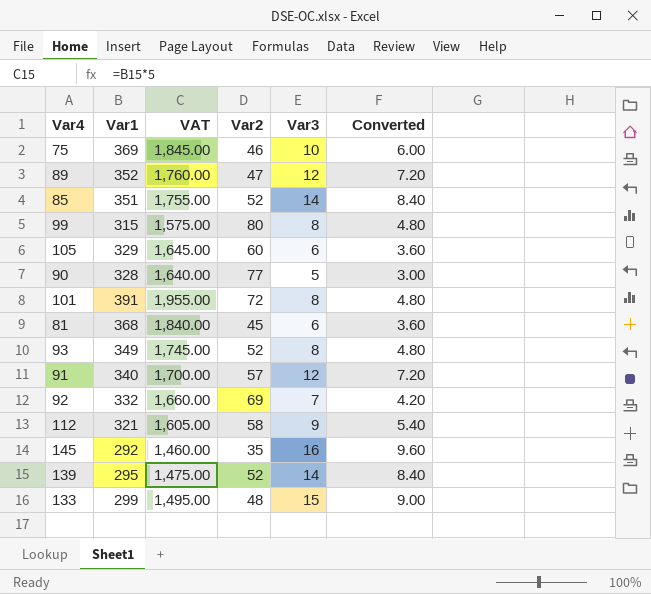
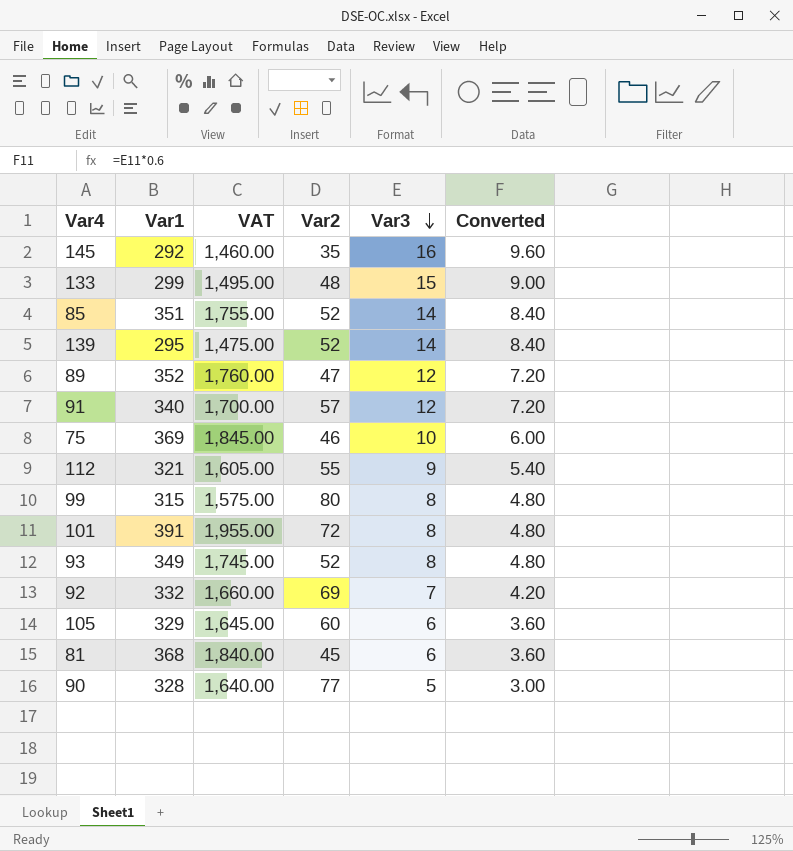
row order: none -> Var3 descending
112 | Var2: 58 -> 55

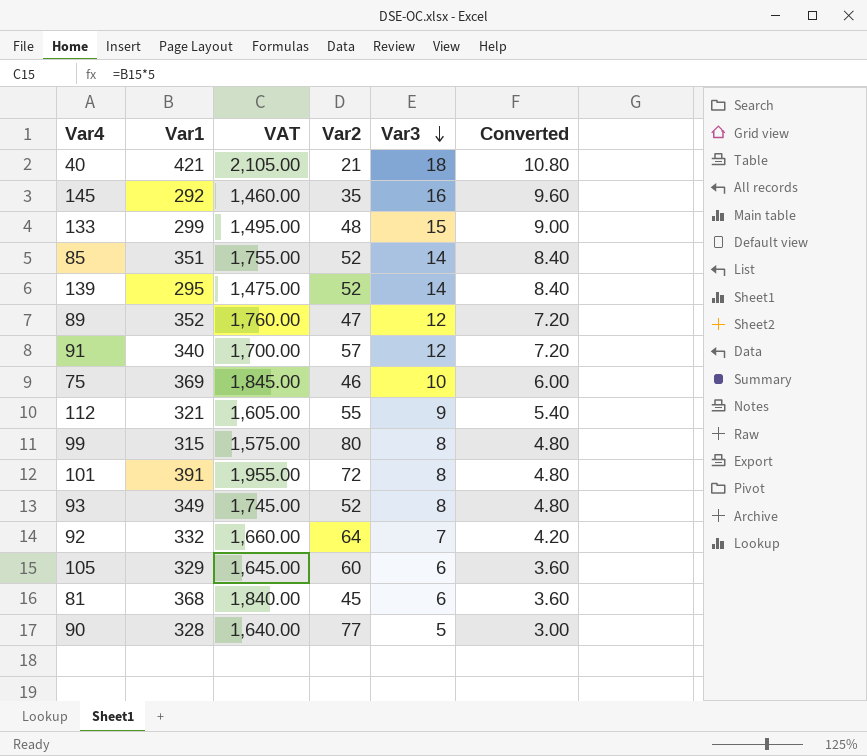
row 40: none -> 421 | 2,105.00 | 21 | 18 | 10.80
92 | Var2: 69 -> 64

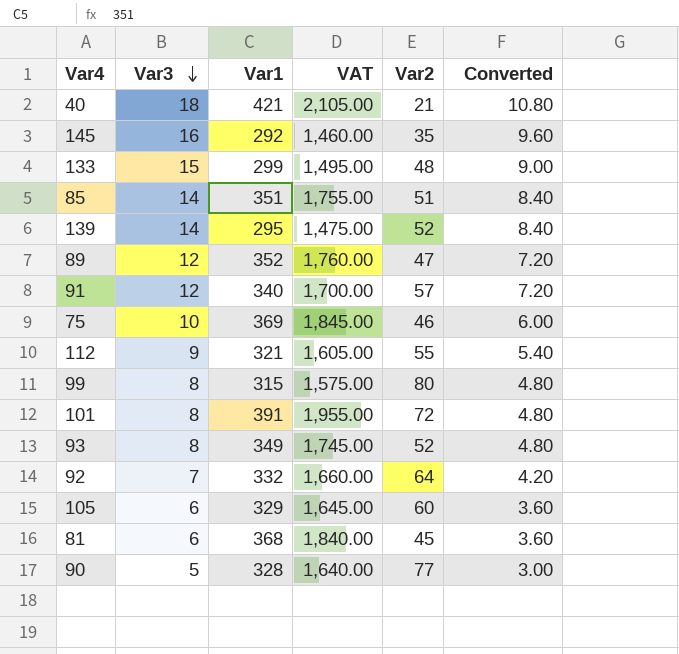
column Var3 | position: 5 -> 2
85 | Var2: 52 -> 51

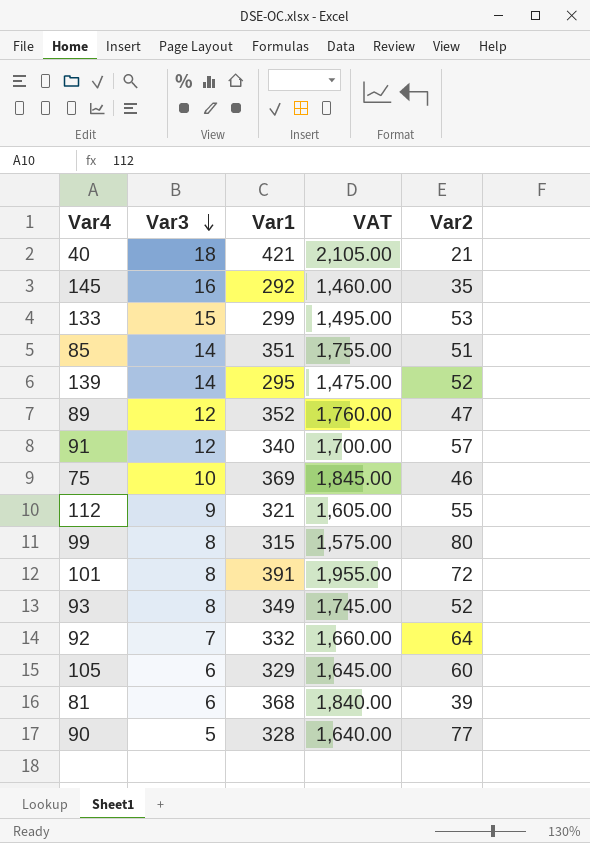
column Converted | formula: [Var3] * 0.6 -> none
133 | Var2: 48 -> 53
81 | Var2: 45 -> 39

